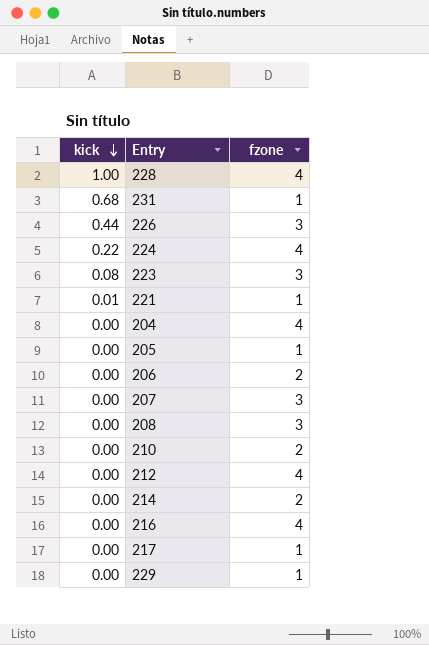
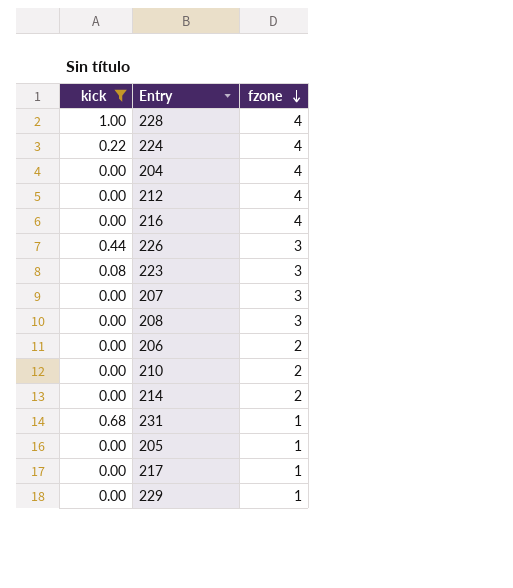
filter: none -> kick != 0.01
row order: kick descending -> fzone descending

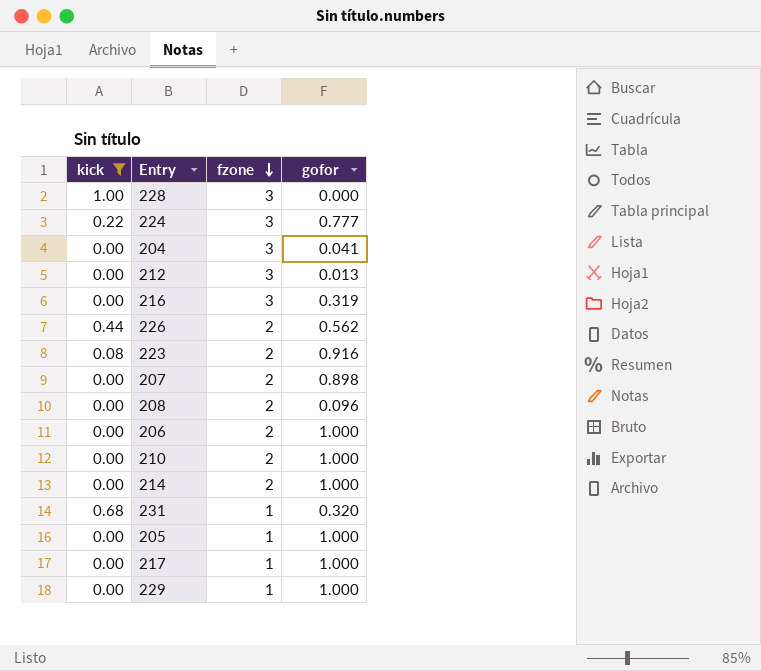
column gofor | position: none -> 4
228 | fzone: 4 -> 3
224 | fzone: 4 -> 3
204 | fzone: 4 -> 3
212 | fzone: 4 -> 3
216 | fzone: 4 -> 3
226 | fzone: 3 -> 2
223 | fzone: 3 -> 2
207 | fzone: 3 -> 2
208 | fzone: 3 -> 2

